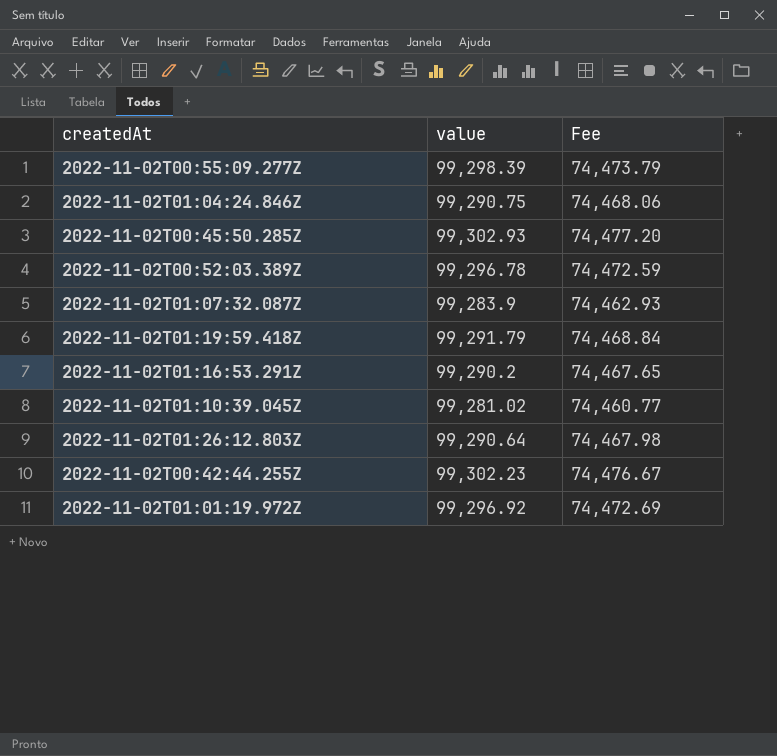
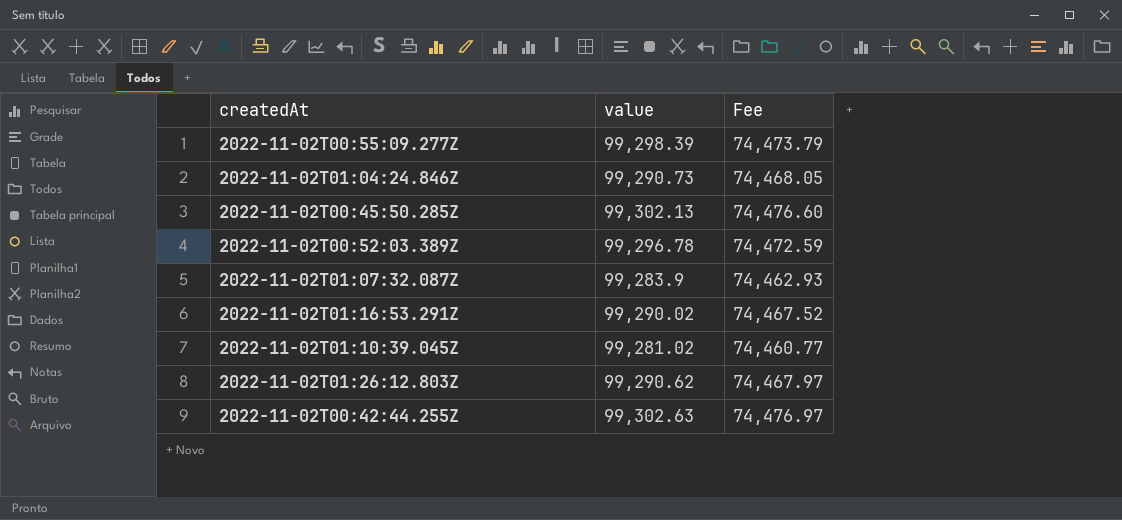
row 2022-11-02T01:19:59.418Z: 99,291.79 | 74,468.84 -> none
row 2022-11-02T01:01:19.972Z: 99,296.92 | 74,472.69 -> none
2022-11-02T01:04:24.846Z | value: 99,290.75 -> 99,290.73
2022-11-02T01:04:24.846Z | Fee: 74,468.06 -> 74,468.05
2022-11-02T00:45:50.285Z | value: 99,302.93 -> 99,302.13
2022-11-02T00:45:50.285Z | Fee: 74,477.20 -> 74,476.60
2022-11-02T01:16:53.291Z | value: 99,290.2 -> 99,290.02
2022-11-02T01:16:53.291Z | Fee: 74,467.65 -> 74,467.52
2022-11-02T01:26:12.803Z | value: 99,290.64 -> 99,290.62
2022-11-02T01:26:12.803Z | Fee: 74,467.98 -> 74,467.97
2022-11-02T00:42:44.255Z | value: 99,302.23 -> 99,302.63
2022-11-02T00:42:44.255Z | Fee: 74,476.67 -> 74,476.97

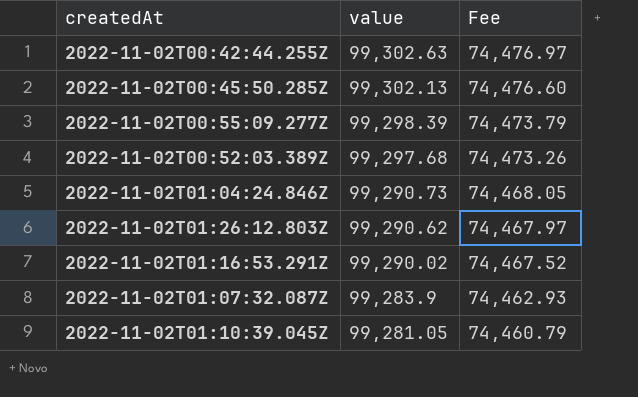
row order: none -> value descending
2022-11-02T00:52:03.389Z | value: 99,296.78 -> 99,297.68
2022-11-02T00:52:03.389Z | Fee: 74,472.59 -> 74,473.26
2022-11-02T01:10:39.045Z | value: 99,281.02 -> 99,281.05
2022-11-02T01:10:39.045Z | Fee: 74,460.77 -> 74,460.79

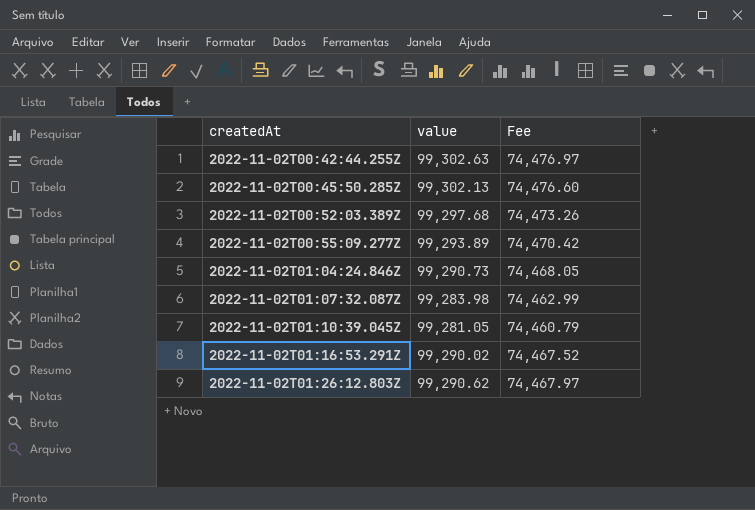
row order: value descending -> createdAt ascending
2022-11-02T00:55:09.277Z | value: 99,298.39 -> 99,293.89
2022-11-02T00:55:09.277Z | Fee: 74,473.79 -> 74,470.42
2022-11-02T01:07:32.087Z | value: 99,283.9 -> 99,283.98
2022-11-02T01:07:32.087Z | Fee: 74,462.93 -> 74,462.99

